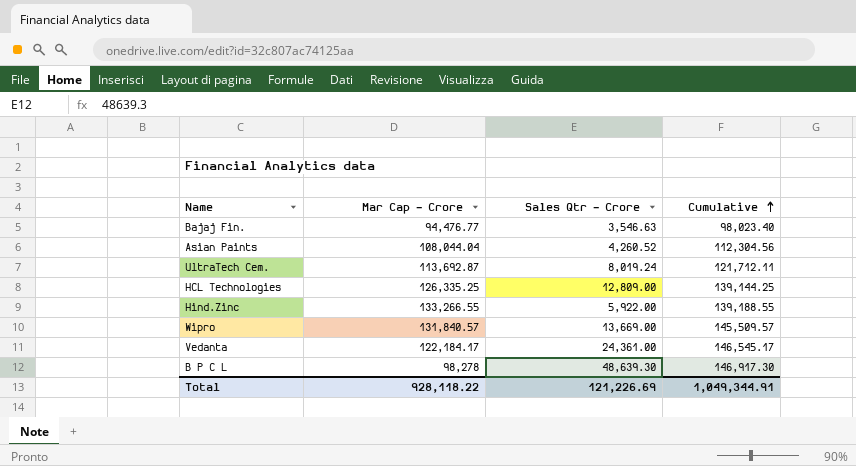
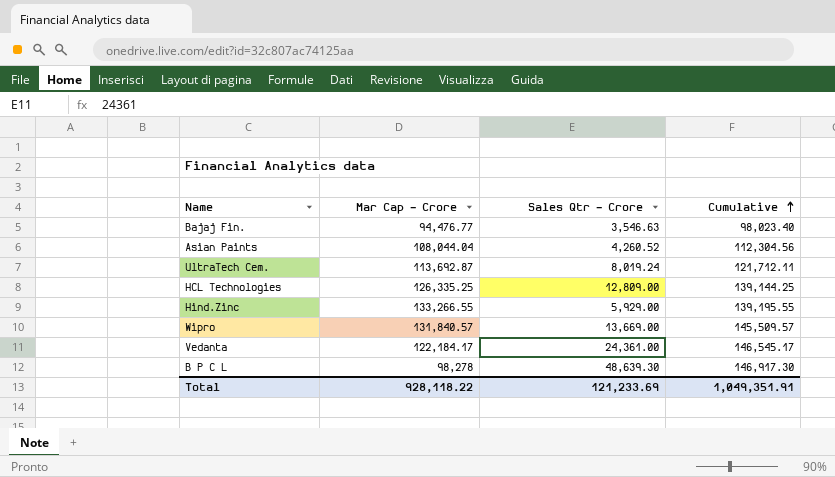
Hind.Zinc | Sales Qtr - Crore: 5,922.00 -> 5,929.00
Hind.Zinc | Cumulative: 139,188.55 -> 139,195.55
Total | Sales Qtr - Crore: 121,226.69 -> 121,233.69
Total | Cumulative: 1,049,344.91 -> 1,049,351.91

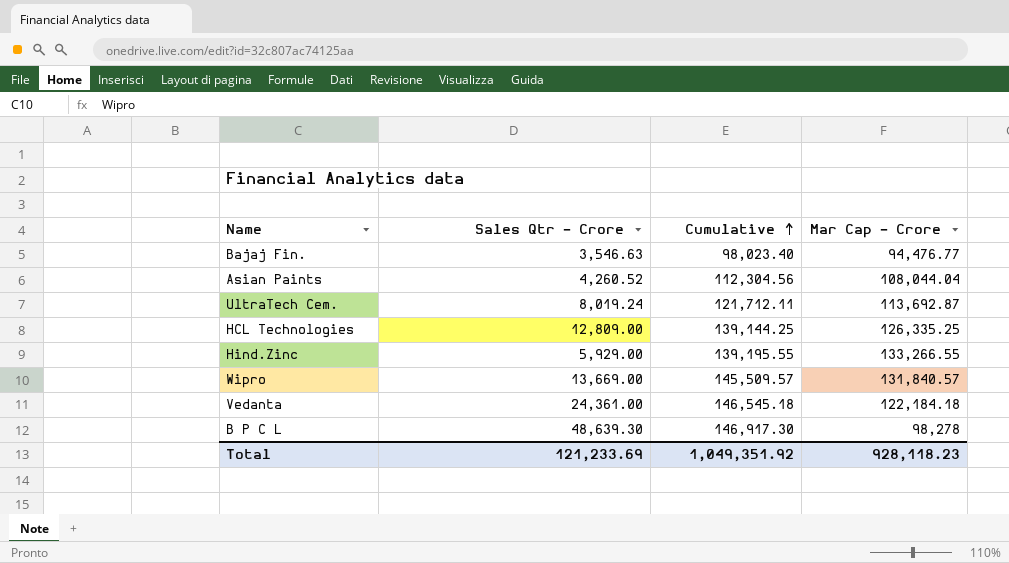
column Mar Cap - Crore | position: 2 -> 4
Vedanta | Cumulative: 146,545.17 -> 146,545.18
Vedanta | Mar Cap - Crore: 122,184.17 -> 122,184.18
Total | Cumulative: 1,049,351.91 -> 1,049,351.92
Total | Mar Cap - Crore: 928,118.22 -> 928,118.23

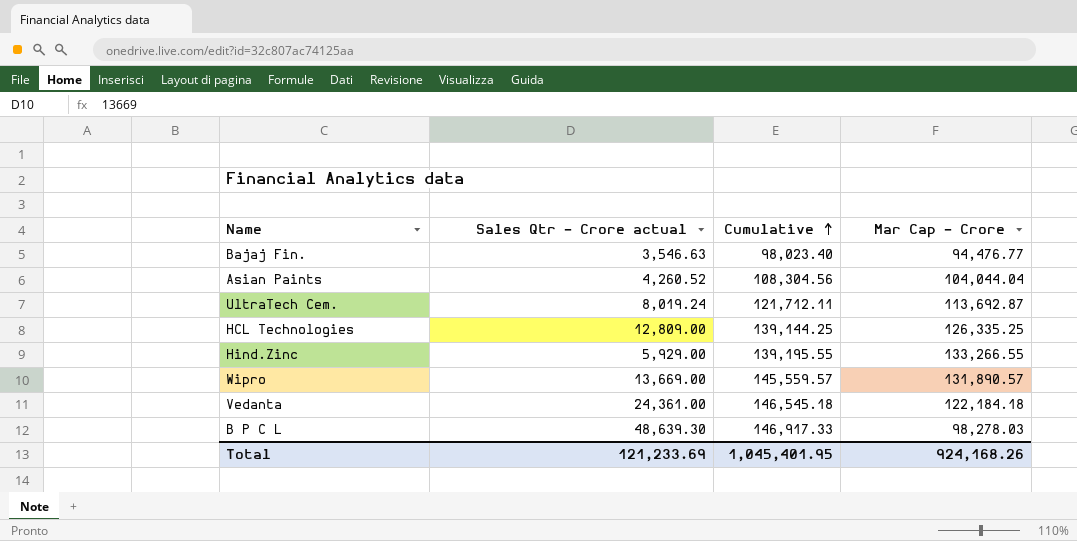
column name: Sales Qtr - Crore -> Sales Qtr - Crore actual
Asian Paints | Cumulative: 112,304.56 -> 108,304.56
Asian Paints | Mar Cap - Crore: 108,044.04 -> 104,044.04
Wipro | Cumulative: 145,509.57 -> 145,559.57
Wipro | Mar Cap - Crore: 131,840.57 -> 131,890.57
B P C L | Cumulative: 146,917.30 -> 146,917.33
B P C L | Mar Cap - Crore: 98,278 -> 98,278.03
Total | Cumulative: 1,049,351.92 -> 1,045,401.95
Total | Mar Cap - Crore: 928,118.23 -> 924,168.26

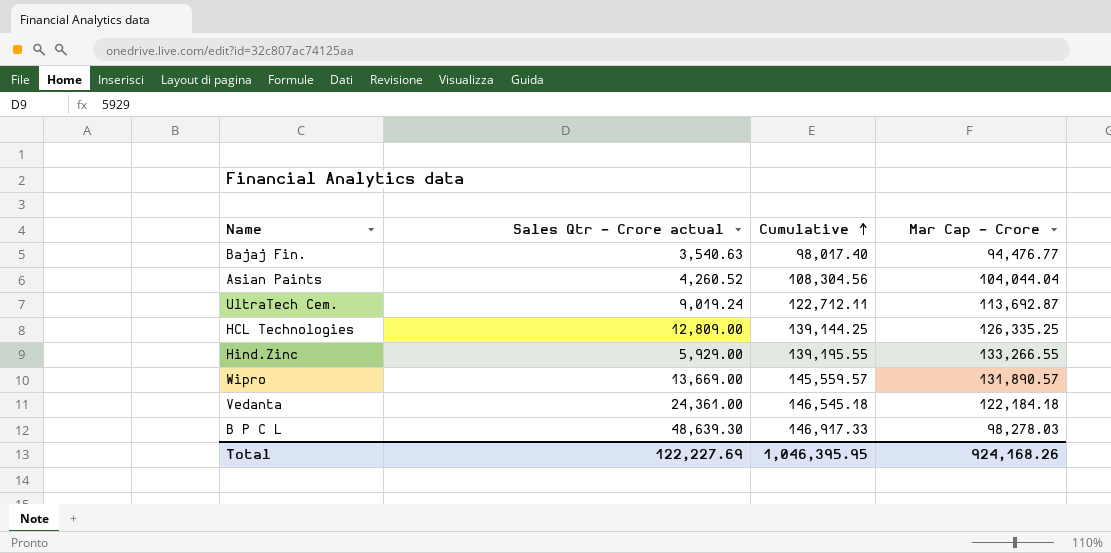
Bajaj Fin. | Sales Qtr - Crore actual: 3,546.63 -> 3,540.63
Bajaj Fin. | Cumulative: 98,023.40 -> 98,017.40
UltraTech Cem. | Sales Qtr - Crore actual: 8,019.24 -> 9,019.24
UltraTech Cem. | Cumulative: 121,712.11 -> 122,712.11
Total | Sales Qtr - Crore actual: 121,233.69 -> 122,227.69
Total | Cumulative: 1,045,401.95 -> 1,046,395.95

